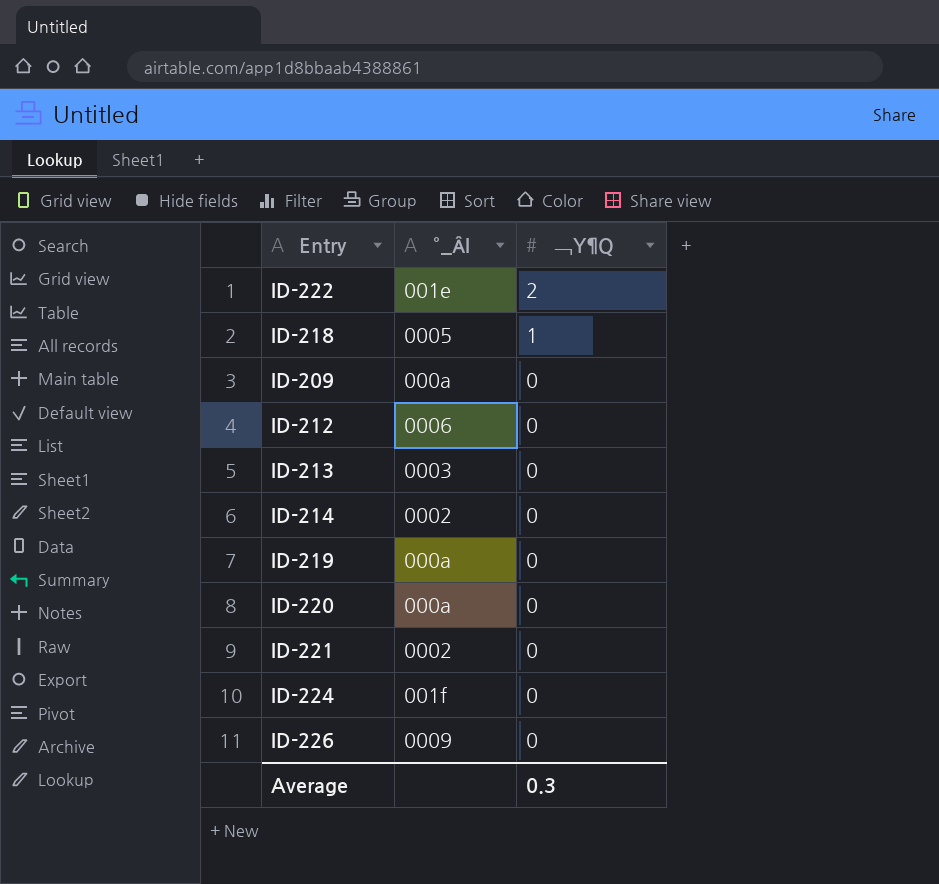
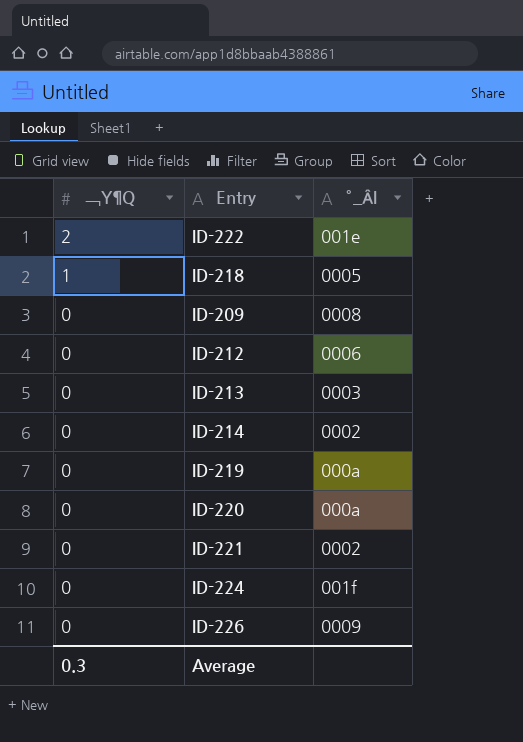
column ¬Y¶Q | position: 3 -> 1
ID-209 | °_ÂI: 000a -> 0008

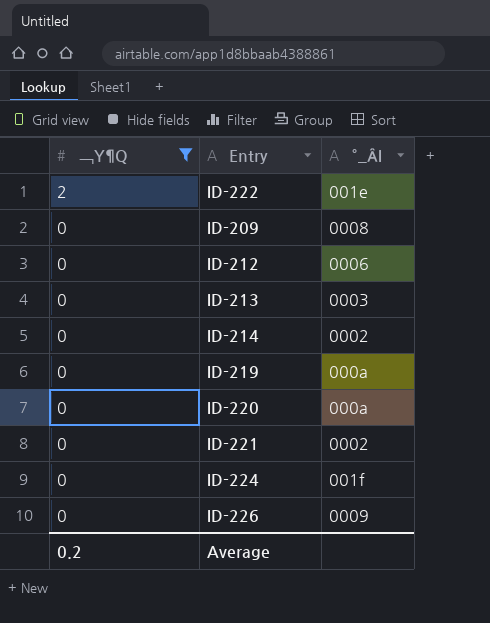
filter: none -> ¬Y¶Q != 1
Average | ¬Y¶Q: 0.3 -> 0.2

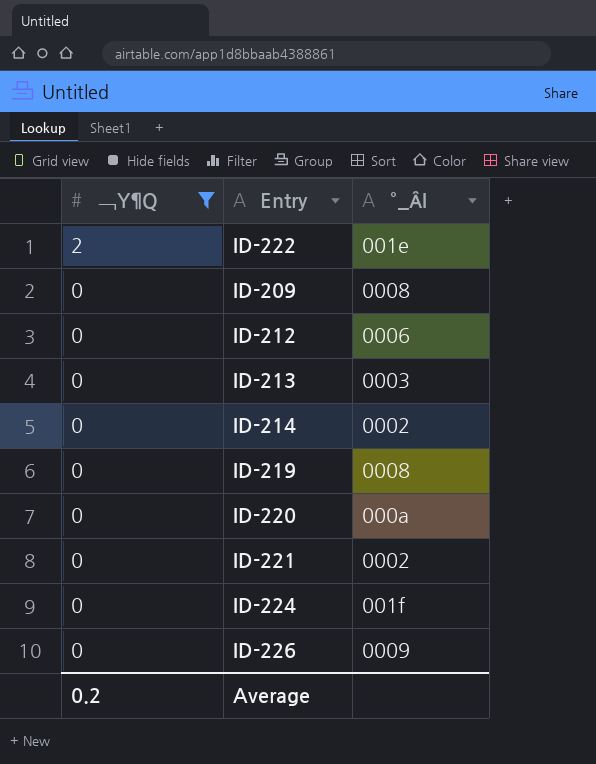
ID-219 | °_ÂI: 000a -> 0008

